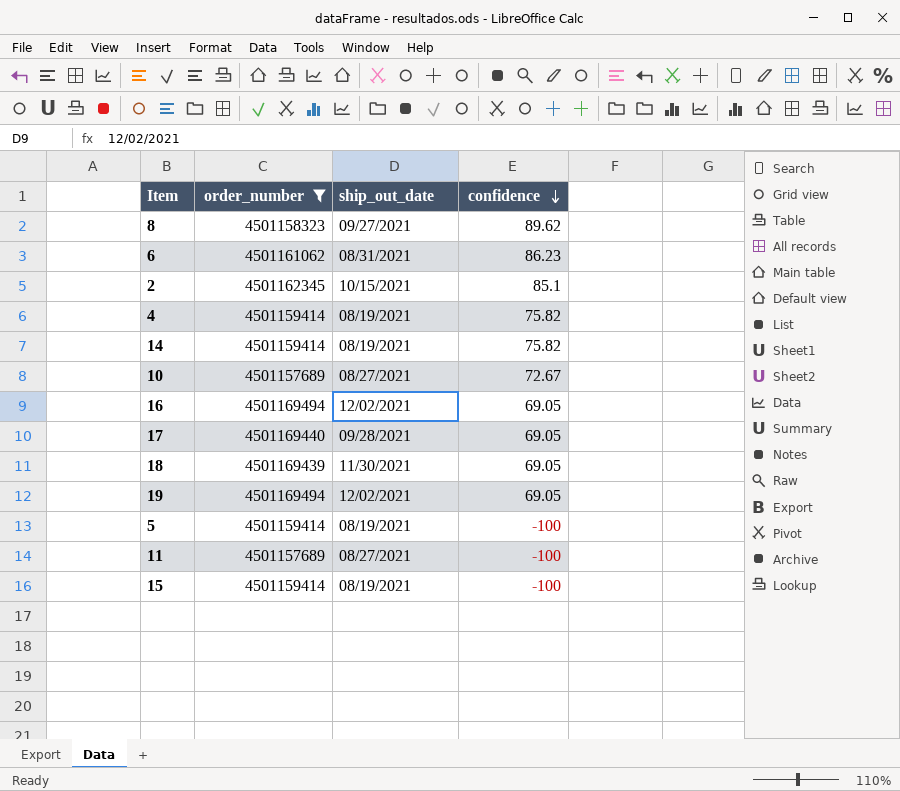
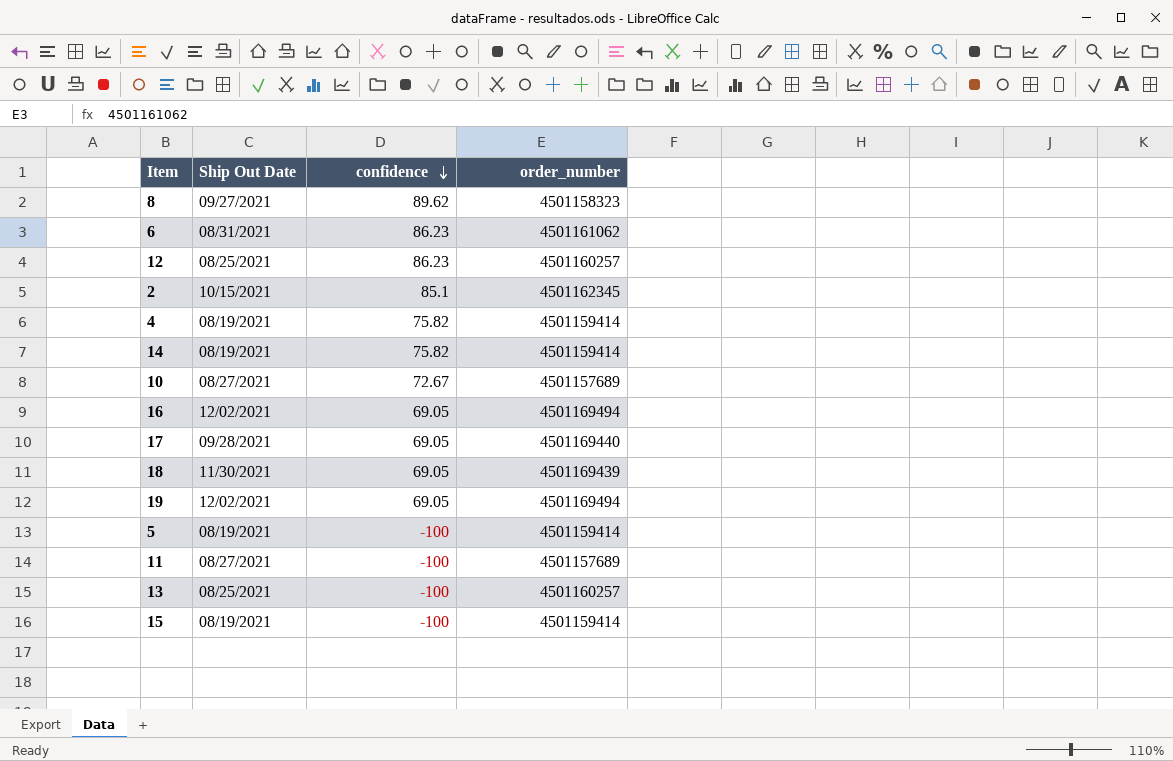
filter: order_number != 4501160257 -> none
column name: ship_out_date -> Ship Out Date
column order_number | position: 2 -> 4

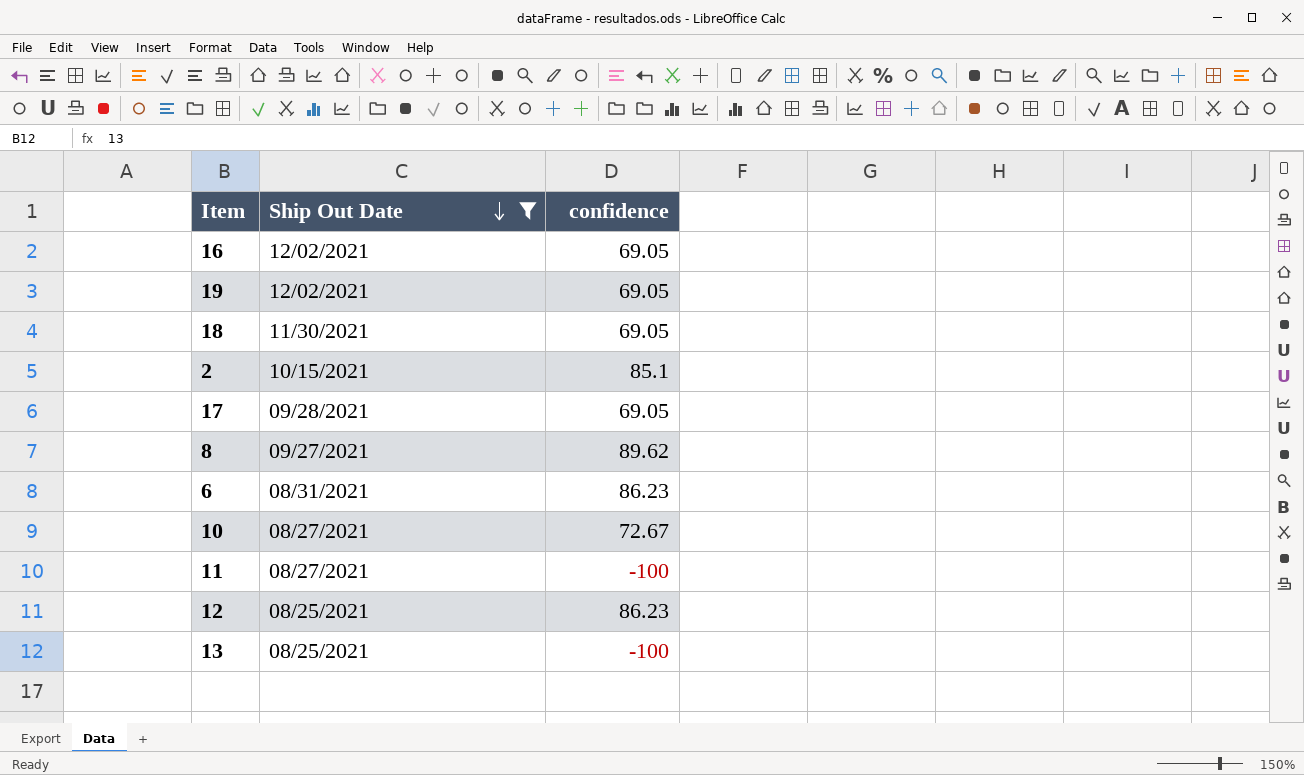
filter: none -> Ship Out Date != 08/19/2021
row order: confidence descending -> Ship Out Date descending
column order_number | position: 4 -> none

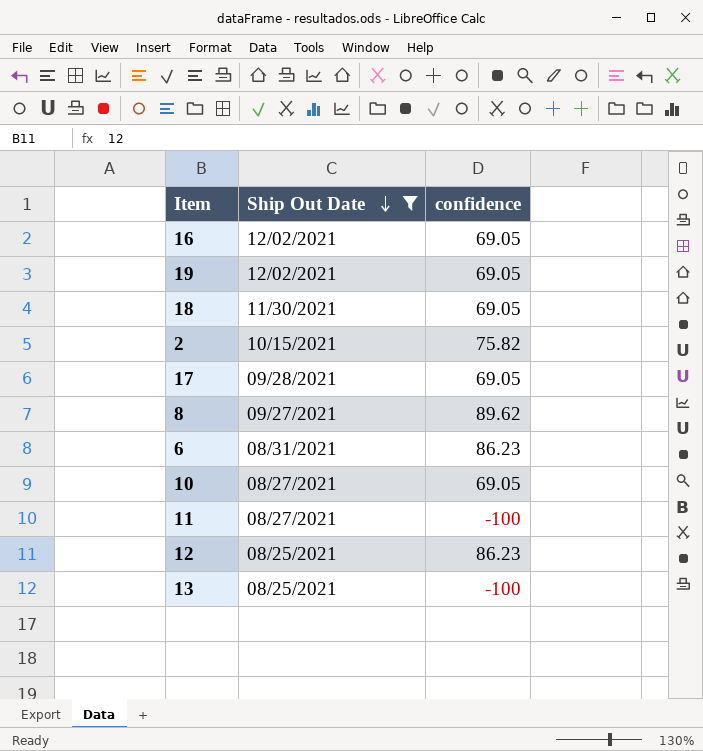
2 | confidence: 85.1 -> 75.82
10 | confidence: 72.67 -> 69.05

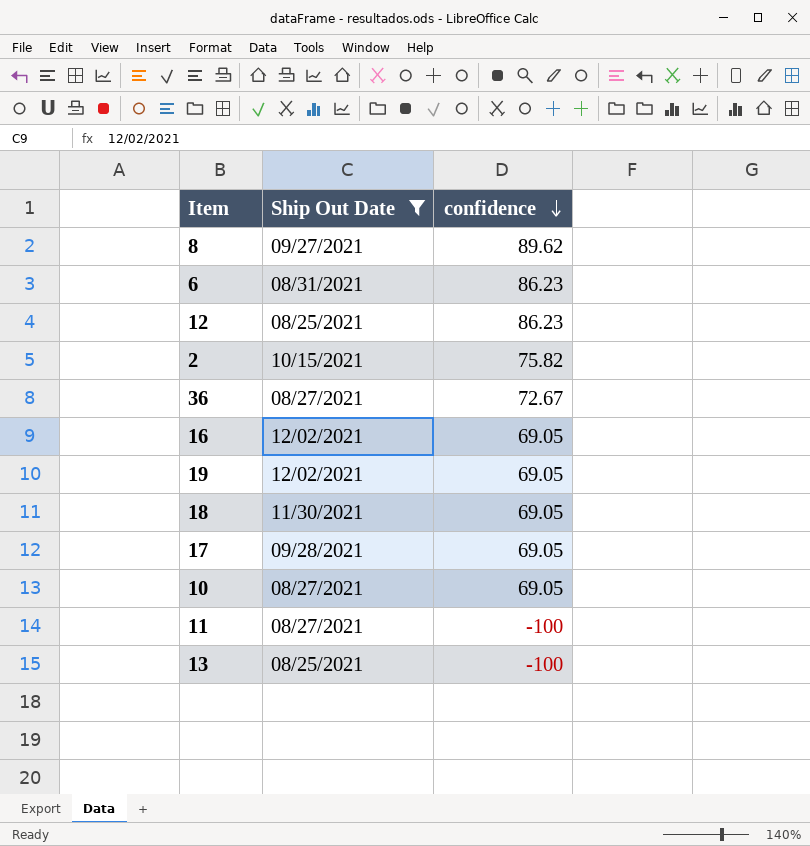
row order: Ship Out Date descending -> confidence descending
row 36: none -> 08/27/2021 | 72.67

